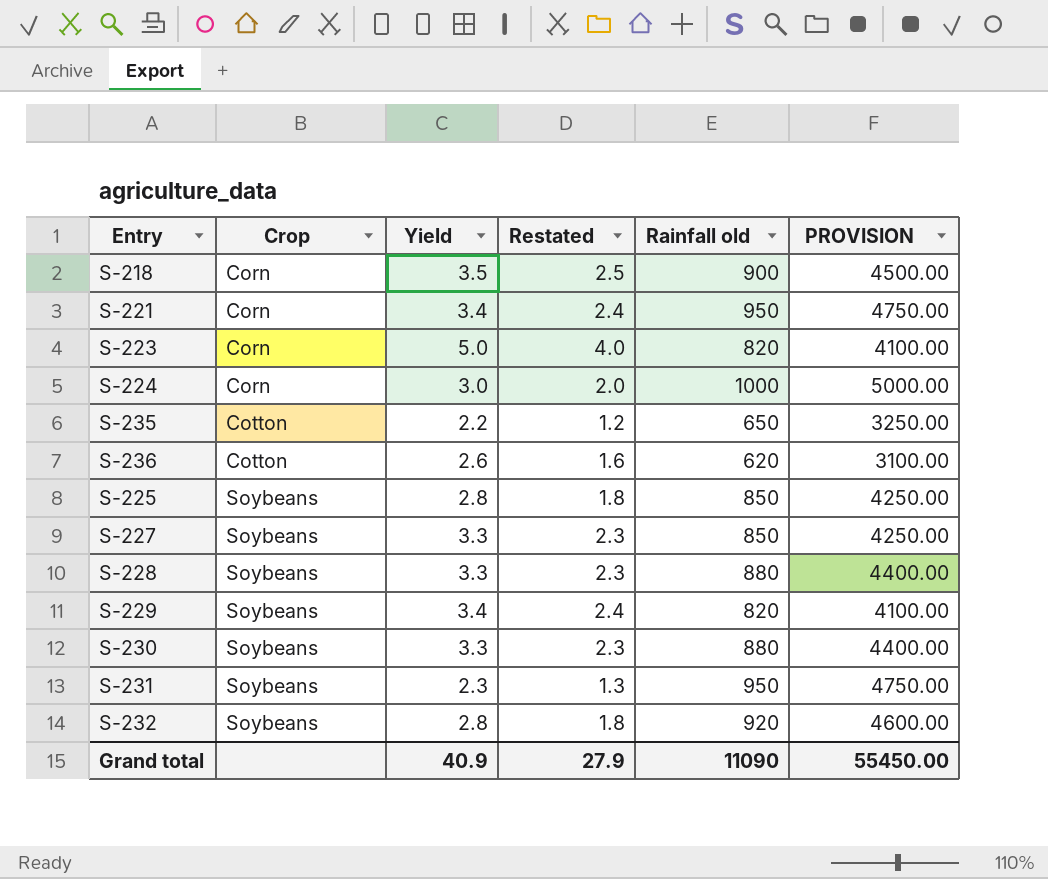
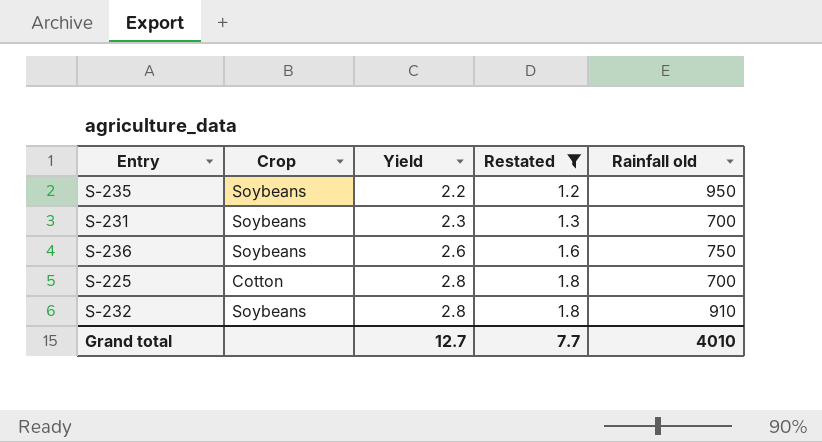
filter: none -> Restated <= 1.8
row order: Crop ascending -> Yield ascending
column PROVISION | formula: [Rainfall old] * 5 -> none
S-235 | Crop: Cotton -> Soybeans
S-235 | Rainfall old: 650 -> 950
S-231 | Rainfall old: 950 -> 700
S-236 | Crop: Cotton -> Soybeans
S-236 | Rainfall old: 620 -> 750
S-225 | Crop: Soybeans -> Cotton
S-225 | Rainfall old: 850 -> 700
S-232 | Rainfall old: 920 -> 910
Grand total | Yield: 40.9 -> 12.7
Grand total | Restated: 27.9 -> 7.7
Grand total | Rainfall old: 11090 -> 4010

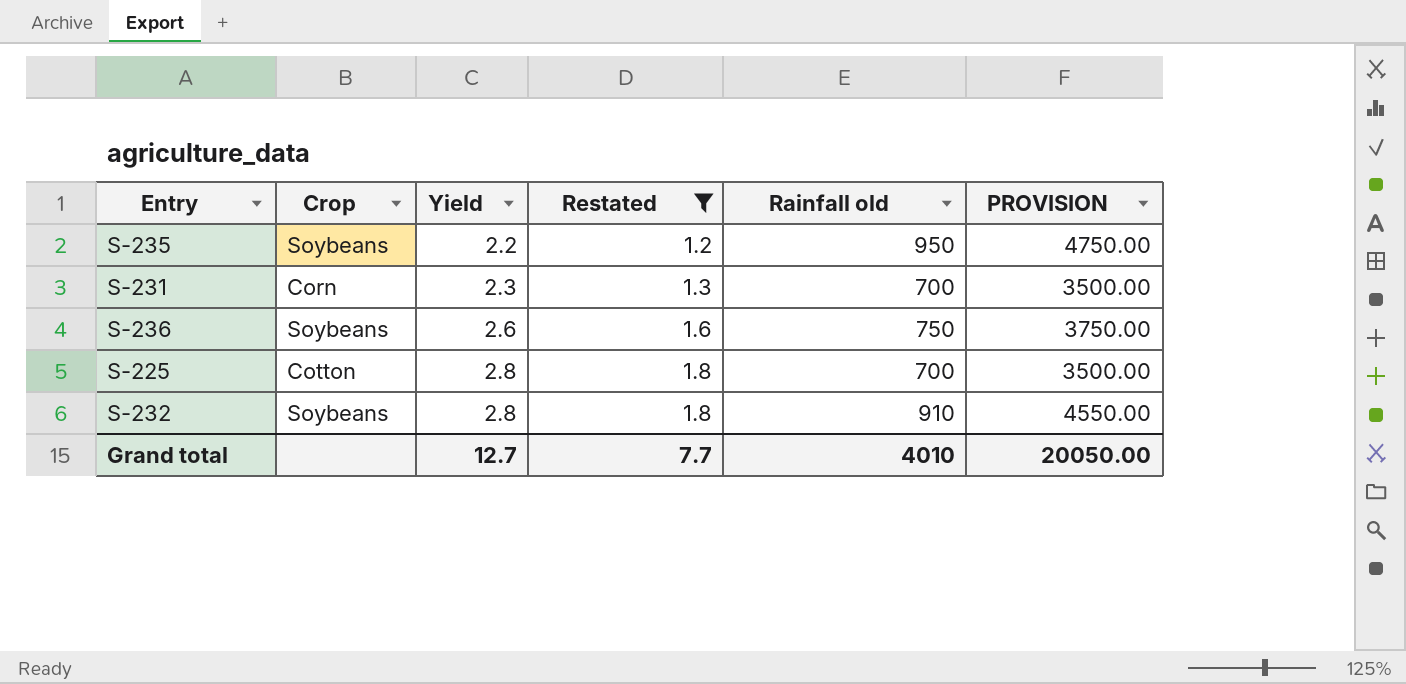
column PROVISION | formula: none -> [Rainfall old] * 5
S-231 | Crop: Soybeans -> Corn

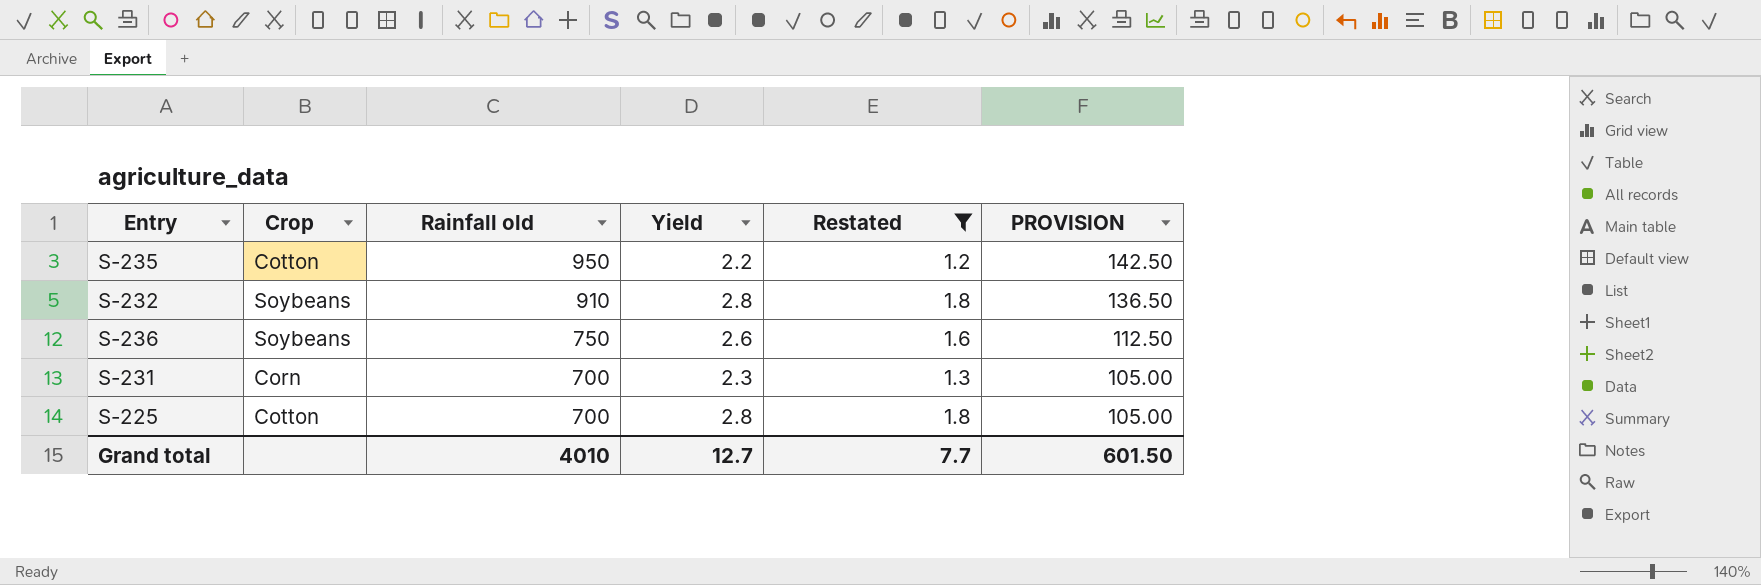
row order: Yield ascending -> Rainfall old descending
column Rainfall old | position: 5 -> 3
column PROVISION | formula: [Rainfall old] * 5 -> [Rainfall old] * 0.15
S-235 | Crop: Soybeans -> Cotton
Grand total | PROVISION: 20050.00 -> 601.50

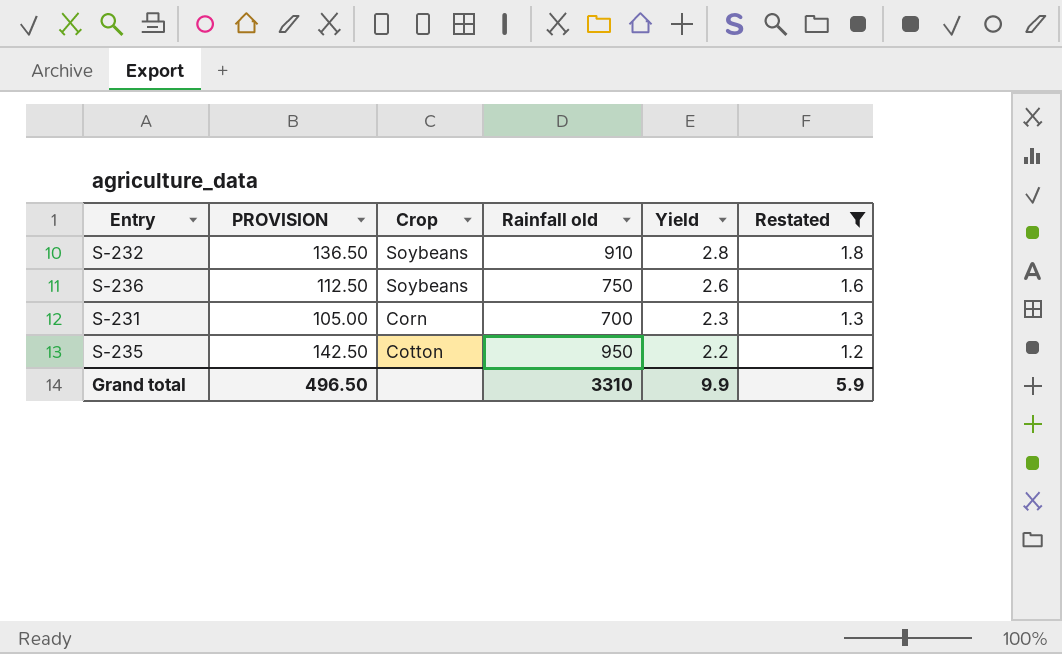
row order: Rainfall old descending -> Yield descending
column PROVISION | position: 6 -> 2
row S-225: Cotton | 700 | 2.8 | 1.8 | 105.00 -> none
Grand total | PROVISION: 601.50 -> 496.50
Grand total | Rainfall old: 4010 -> 3310
Grand total | Yield: 12.7 -> 9.9
Grand total | Restated: 7.7 -> 5.9

